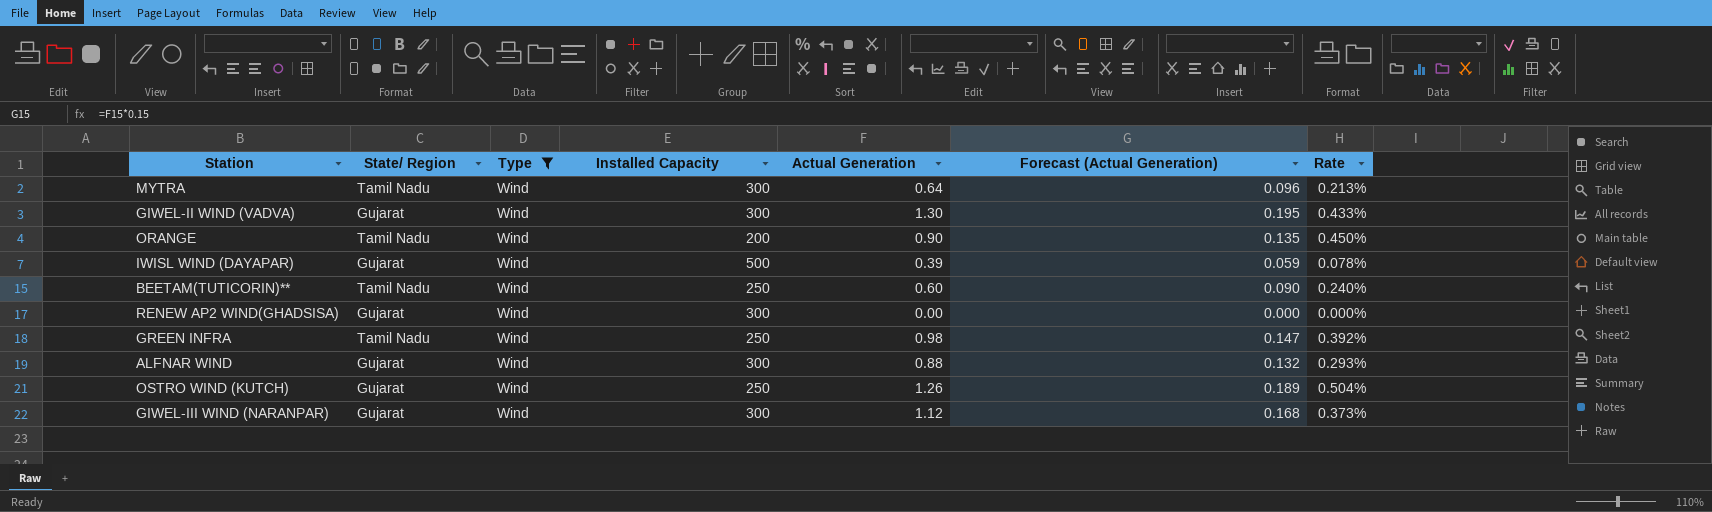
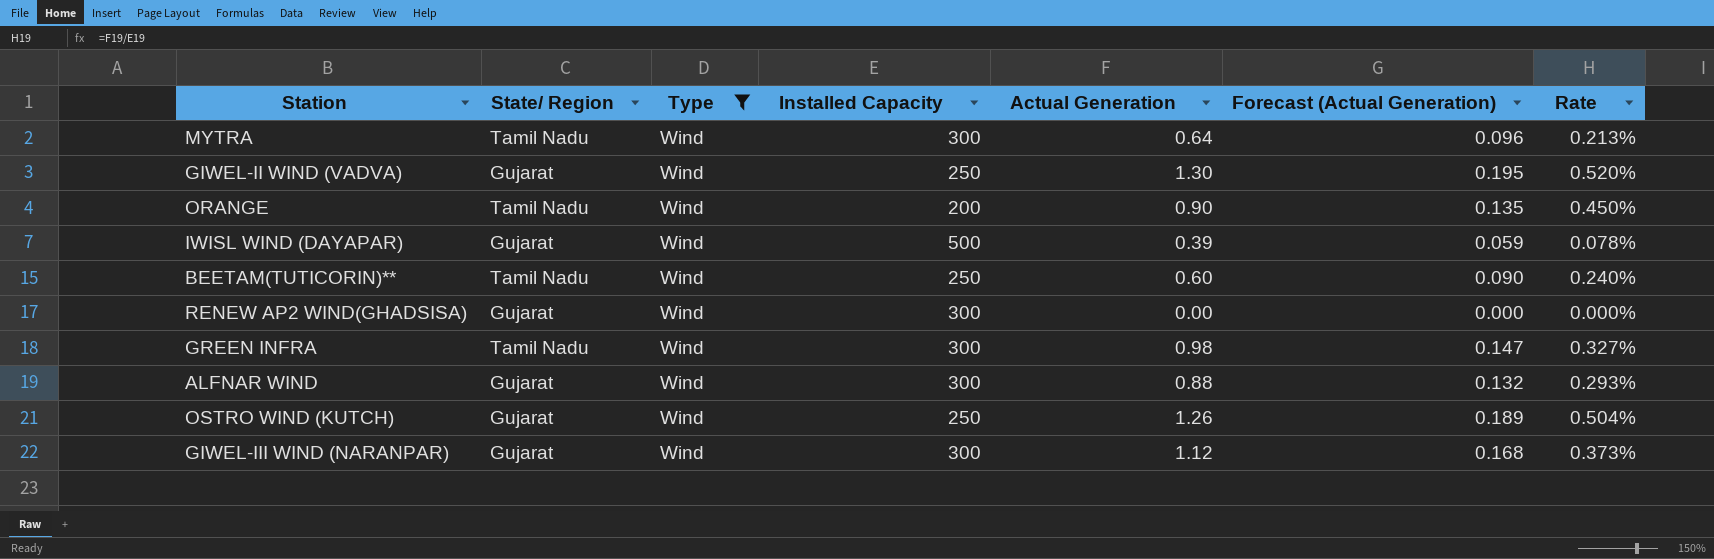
GIWEL-II WIND (VADVA) | Installed Capacity: 300 -> 250
GIWEL-II WIND (VADVA) | Rate: 0.433% -> 0.520%
GREEN INFRA | Installed Capacity: 250 -> 300
GREEN INFRA | Rate: 0.392% -> 0.327%

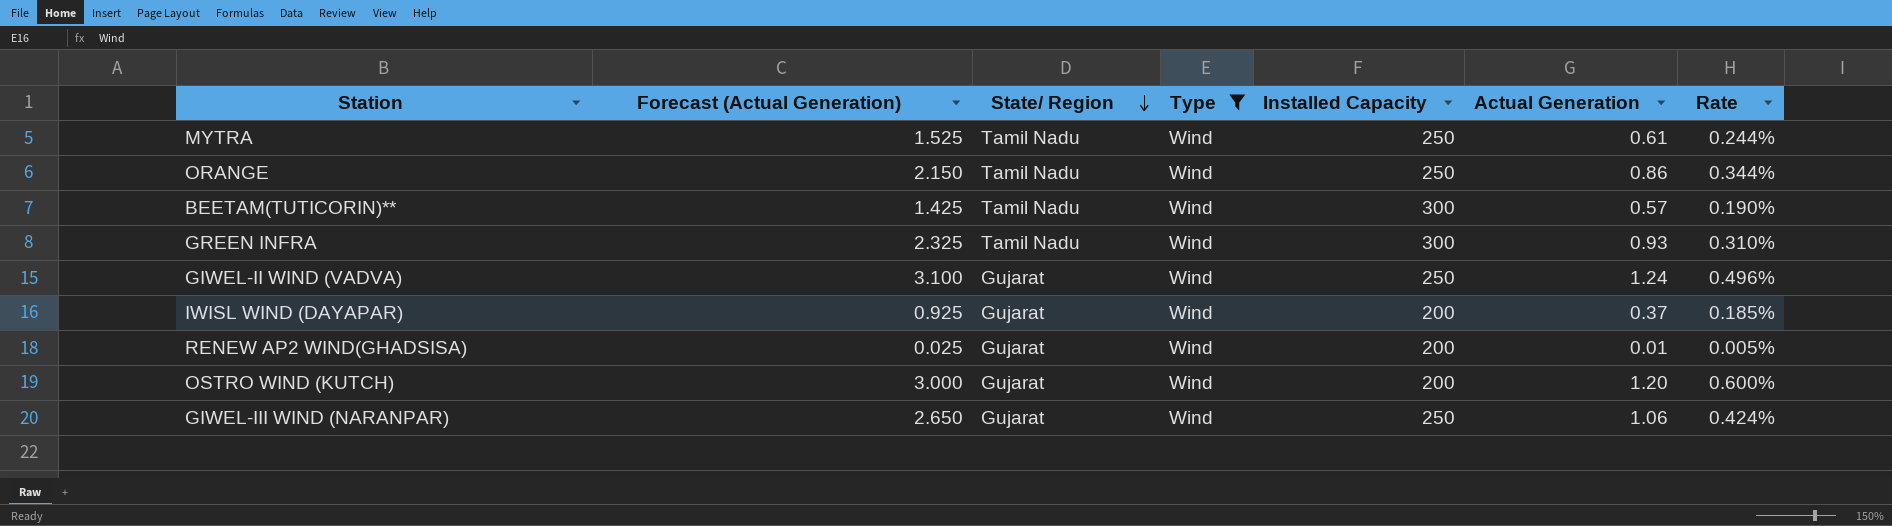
row order: none -> State/ Region descending
column Forecast (Actual Generation) | formula: [Actual Generation] * 0.15 -> [Actual Generation] * 2.5
column Forecast (Actual Generation) | position: 6 -> 2
row ALFNAR WIND: Gujarat | Wind | 300 | 0.88 | 0.132 | 0.293% -> none
MYTRA | Installed Capacity: 300 -> 250
MYTRA | Actual Generation: 0.64 -> 0.61
MYTRA | Rate: 0.213% -> 0.244%
ORANGE | Installed Capacity: 200 -> 250
ORANGE | Actual Generation: 0.90 -> 0.86
ORANGE | Rate: 0.450% -> 0.344%
BEETAM(TUTICORIN)** | Installed Capacity: 250 -> 300
BEETAM(TUTICORIN)** | Actual Generation: 0.60 -> 0.57
BEETAM(TUTICORIN)** | Rate: 0.240% -> 0.190%
GREEN INFRA | Actual Generation: 0.98 -> 0.93
GREEN INFRA | Rate: 0.327% -> 0.310%
GIWEL-II WIND (VADVA) | Actual Generation: 1.30 -> 1.24
GIWEL-II WIND (VADVA) | Rate: 0.520% -> 0.496%
IWISL WIND (DAYAPAR) | Installed Capacity: 500 -> 200
IWISL WIND (DAYAPAR) | Actual Generation: 0.39 -> 0.37
IWISL WIND (DAYAPAR) | Rate: 0.078% -> 0.185%
RENEW AP2 WIND(GHADSISA) | Installed Capacity: 300 -> 200
RENEW AP2 WIND(GHADSISA) | Actual Generation: 0.00 -> 0.01
RENEW AP2 WIND(GHADSISA) | Rate: 0.000% -> 0.005%
OSTRO WIND (KUTCH) | Installed Capacity: 250 -> 200
OSTRO WIND (KUTCH) | Actual Generation: 1.26 -> 1.20
OSTRO WIND (KUTCH) | Rate: 0.504% -> 0.600%
GIWEL-III WIND (NARANPAR) | Installed Capacity: 300 -> 250
GIWEL-III WIND (NARANPAR) | Actual Generation: 1.12 -> 1.06
GIWEL-III WIND (NARANPAR) | Rate: 0.373% -> 0.424%

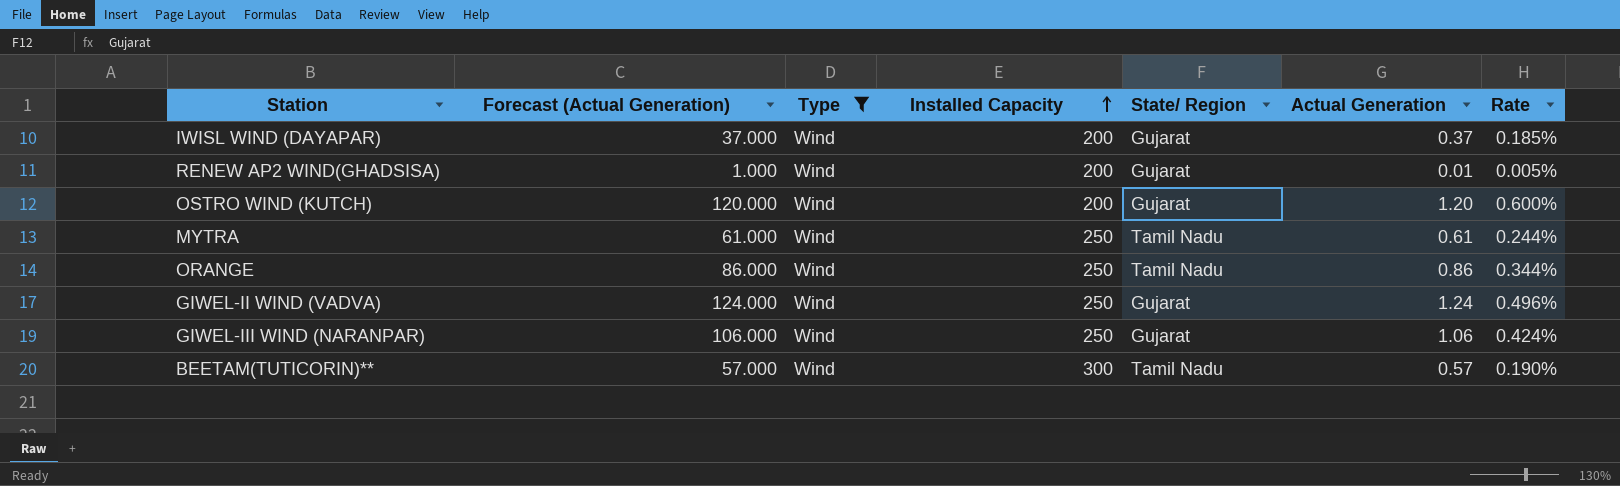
row order: State/ Region descending -> Installed Capacity ascending
column Forecast (Actual Generation) | formula: [Actual Generation] * 2.5 -> [Actual Generation] * 100
column State/ Region | position: 3 -> 5
row GREEN INFRA: 2.325 | Tamil Nadu | Wind | 300 | 0.93 | 0.310% -> none

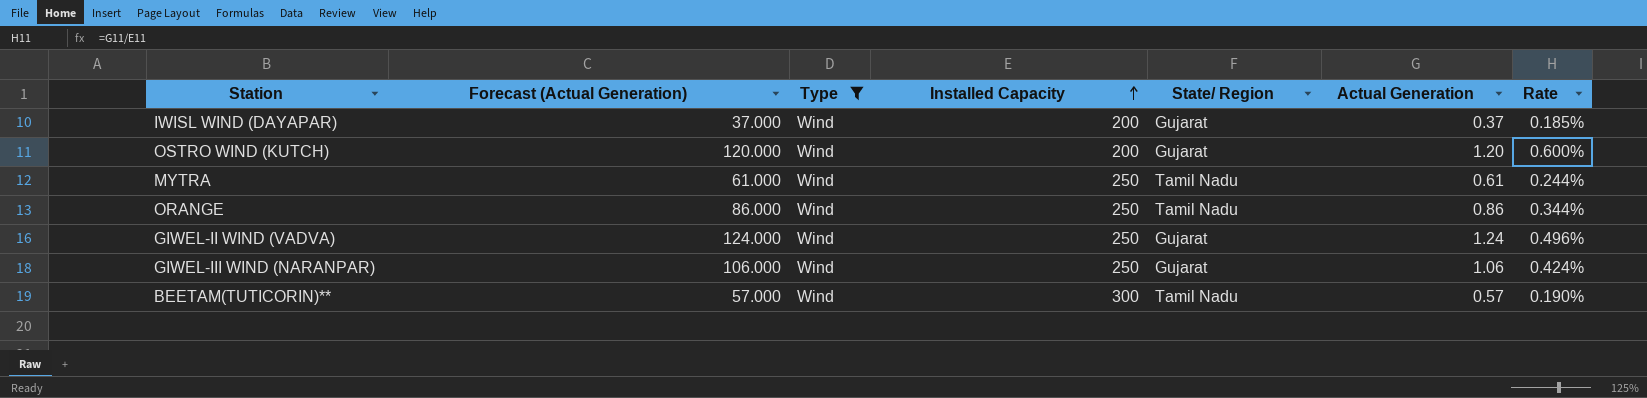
row RENEW AP2 WIND(GHADSISA): 1.000 | Wind | 200 | Gujarat | 0.01 | 0.005% -> none

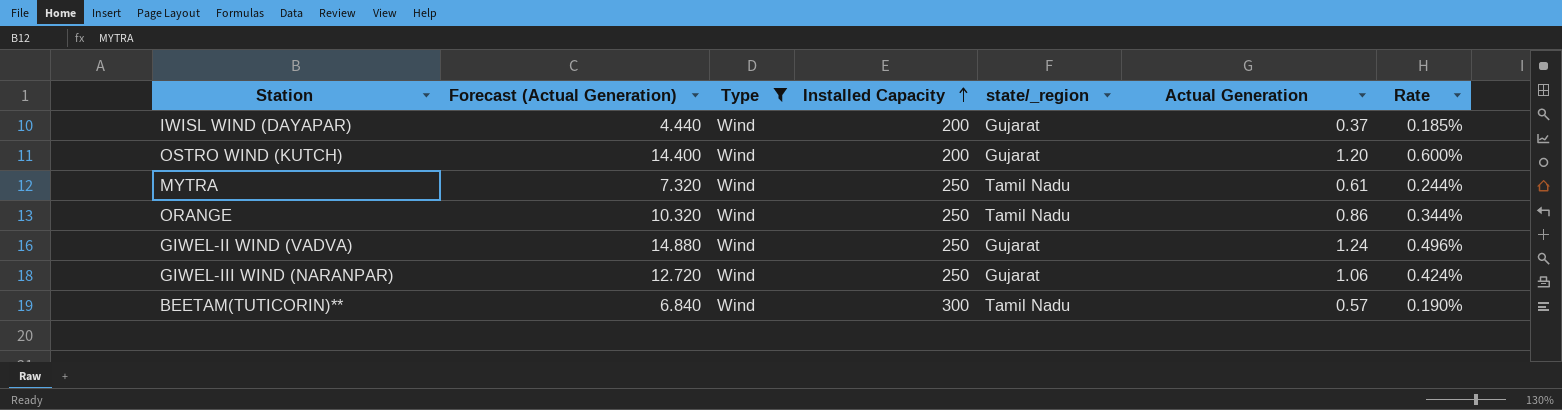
column Forecast (Actual Generation) | formula: [Actual Generation] * 100 -> [Actual Generation] * 12
column name: State/ Region -> state/_region

